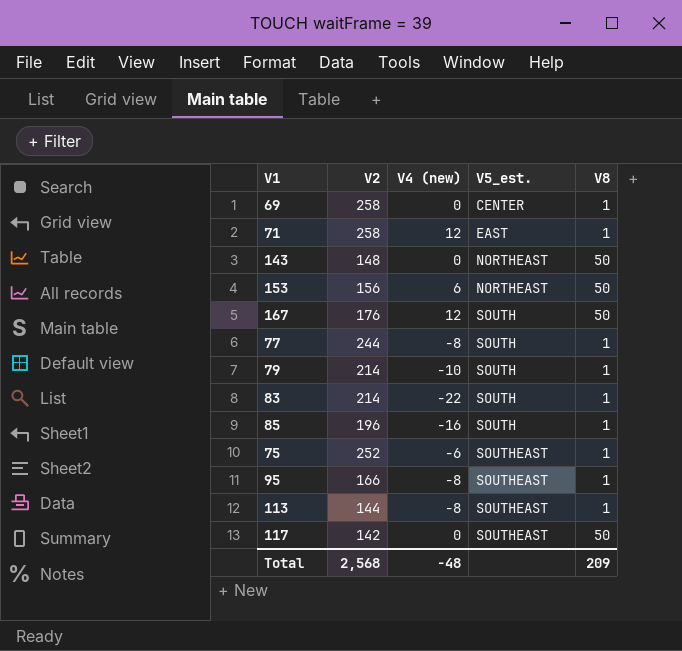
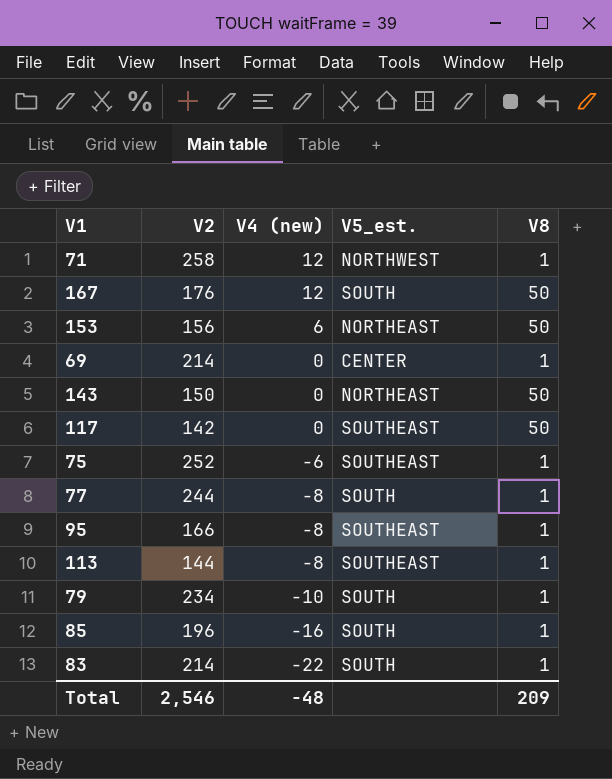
row order: V5_est. ascending -> V4 (new) descending
71 | V5_est.: EAST -> NORTHWEST
69 | V2: 258 -> 214
143 | V2: 148 -> 150
79 | V2: 214 -> 234
Total | V2: 2,568 -> 2,546

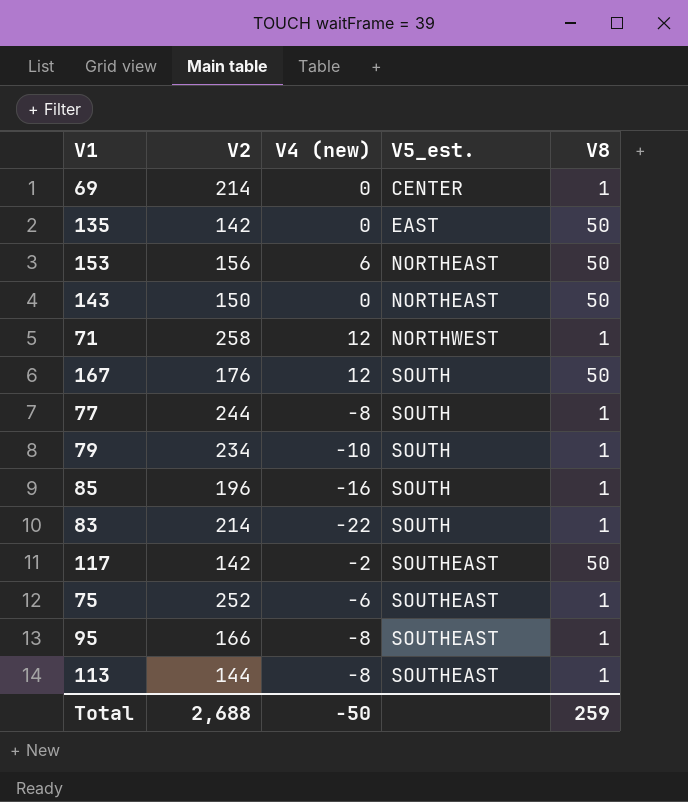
row order: V4 (new) descending -> V5_est. ascending
row 135: none -> 142 | 0 | EAST | 50
117 | V4 (new): 0 -> -2
Total | V2: 2,546 -> 2,688
Total | V4 (new): -48 -> -50
Total | V8: 209 -> 259

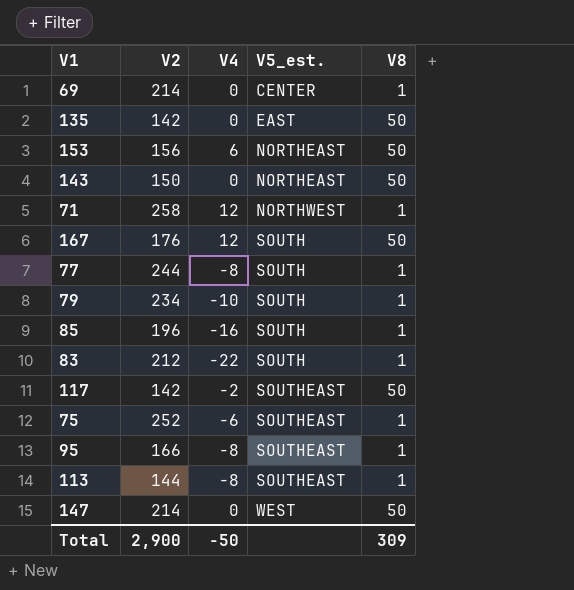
column name: V4 (new) -> V4
83 | V2: 214 -> 212
row 147: none -> 214 | 0 | WEST | 50
Total | V2: 2,688 -> 2,900
Total | V8: 259 -> 309

